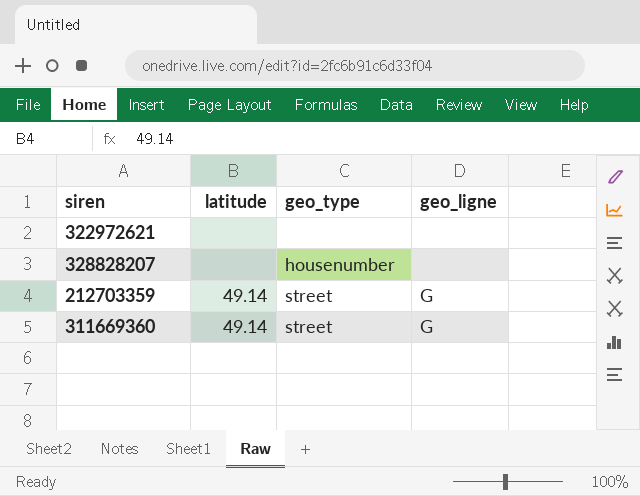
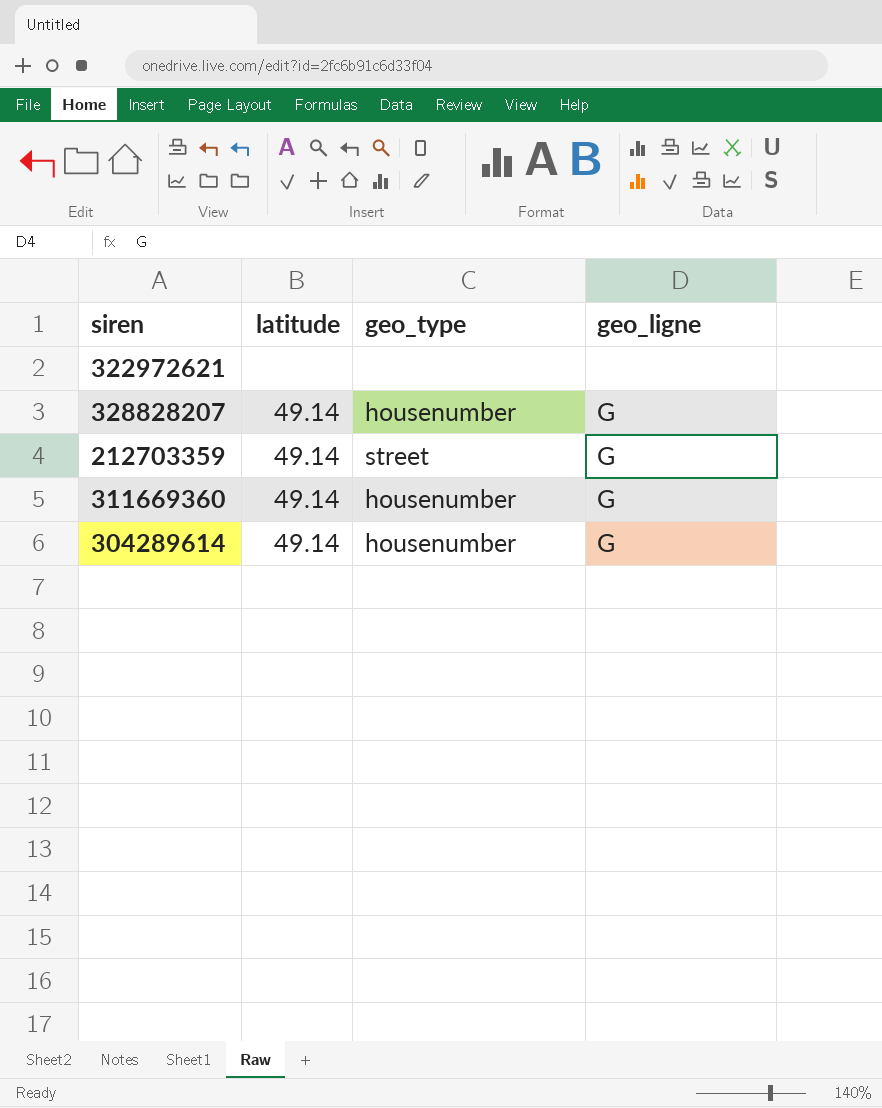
328828207 | latitude: none -> 49.14
328828207 | geo_ligne: none -> G
311669360 | geo_type: street -> housenumber
row 304289614: none -> 49.14 | housenumber | G

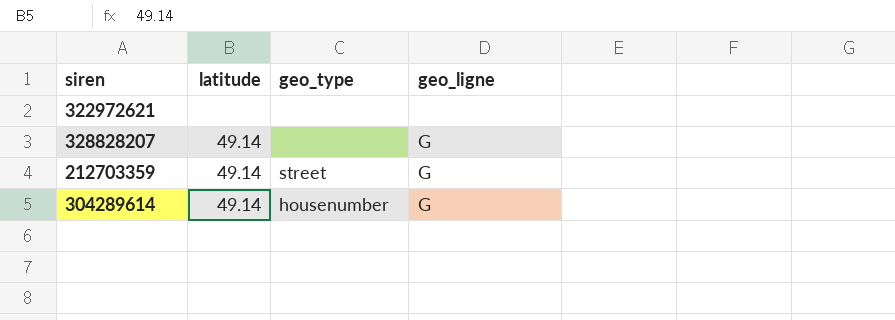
row 311669360: 49.14 | housenumber | G -> none
328828207 | geo_type: housenumber -> none

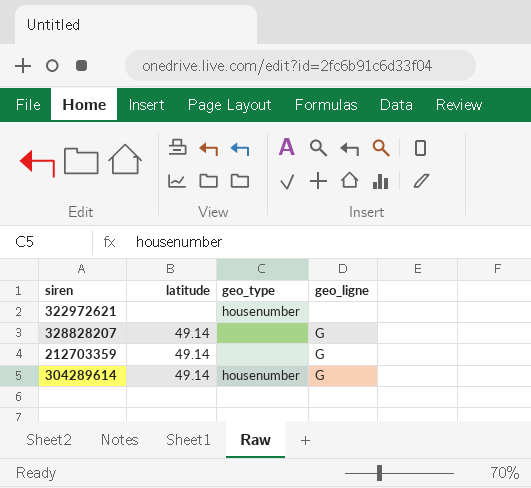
322972621 | geo_type: none -> housenumber
212703359 | geo_type: street -> none

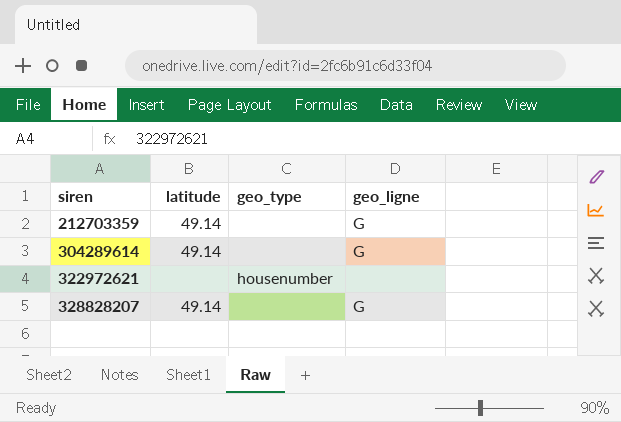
row order: none -> siren ascending
304289614 | geo_type: housenumber -> none

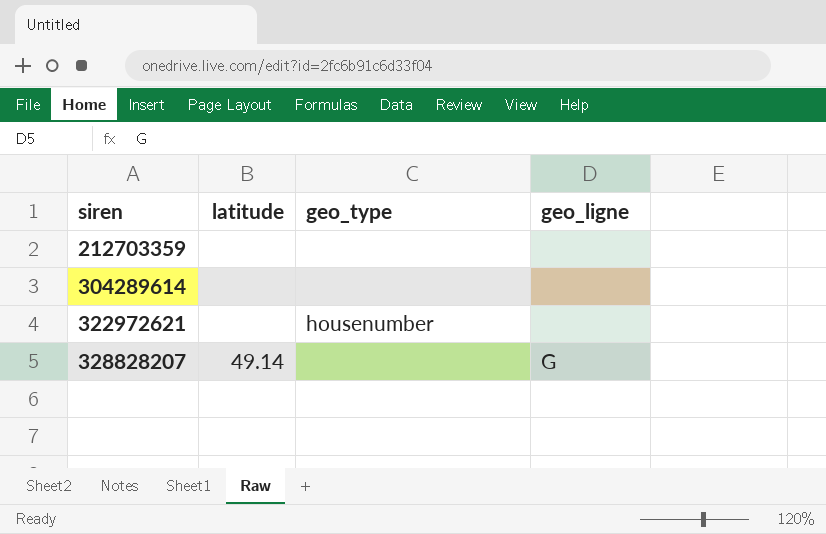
212703359 | latitude: 49.14 -> none
212703359 | geo_ligne: G -> none
304289614 | latitude: 49.14 -> none
304289614 | geo_ligne: G -> none

